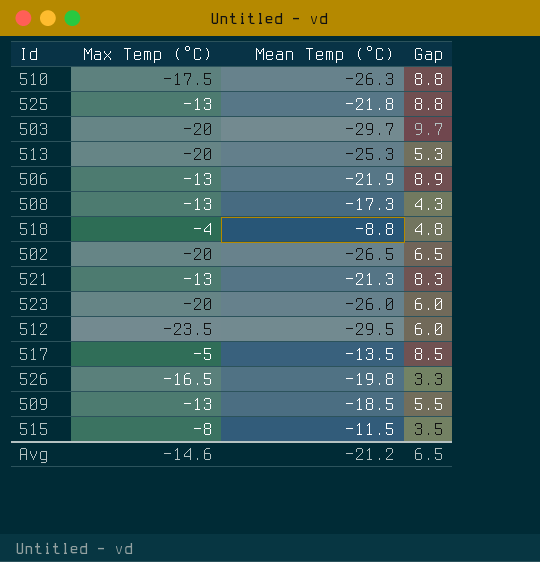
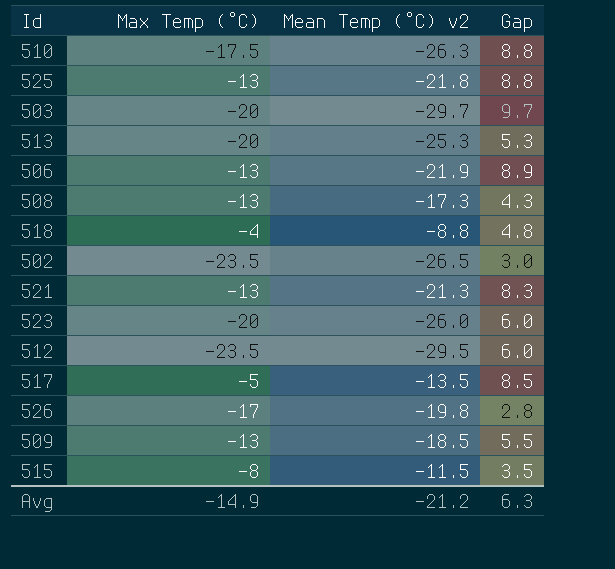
column name: Mean Temp (°C) -> Mean Temp (°C) v2
502 | Max Temp (°C): -20 -> -23.5
502 | Gap: 6.5 -> 3.0
526 | Max Temp (°C): -16.5 -> -17
526 | Gap: 3.3 -> 2.8
Avg | Max Temp (°C): -14.6 -> -14.9
Avg | Gap: 6.5 -> 6.3

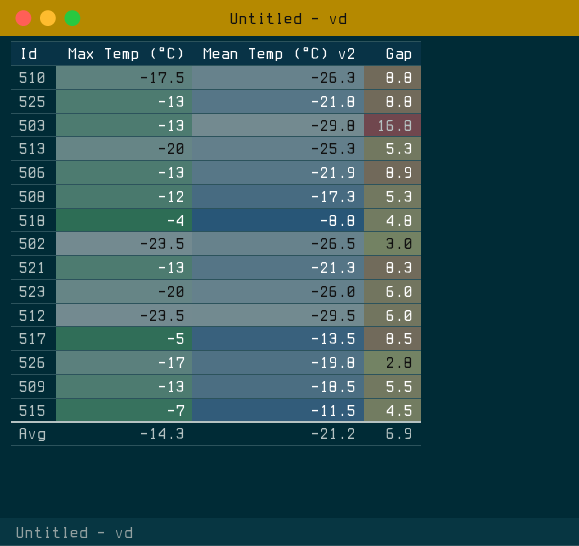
503 | Max Temp (°C): -20 -> -13
503 | Mean Temp (°C) v2: -29.7 -> -29.8
503 | Gap: 9.7 -> 16.8
508 | Max Temp (°C): -13 -> -12
508 | Gap: 4.3 -> 5.3
515 | Max Temp (°C): -8 -> -7
515 | Gap: 3.5 -> 4.5
Avg | Max Temp (°C): -14.9 -> -14.3
Avg | Gap: 6.3 -> 6.9

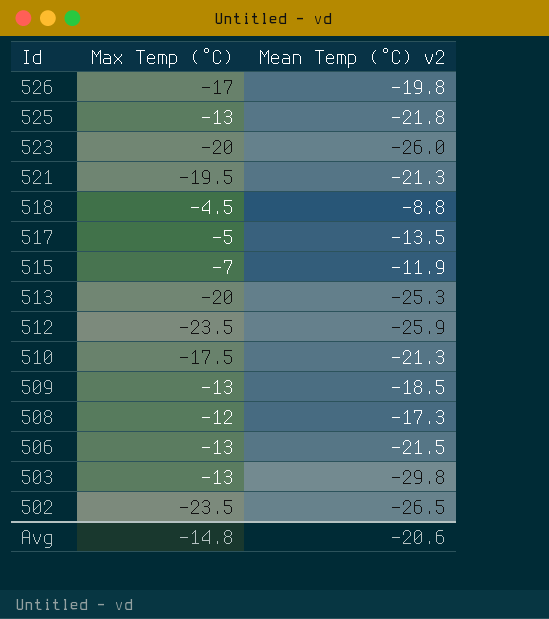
row order: none -> Id descending
column Gap | formula: [Max Temp (°C)] - [Mean Temp (°C) v2] -> none
521 | Max Temp (°C): -13 -> -19.5
518 | Max Temp (°C): -4 -> -4.5
515 | Mean Temp (°C) v2: -11.5 -> -11.9
512 | Mean Temp (°C) v2: -29.5 -> -25.9
510 | Mean Temp (°C) v2: -26.3 -> -21.3
506 | Mean Temp (°C) v2: -21.9 -> -21.5
Avg | Max Temp (°C): -14.3 -> -14.8
Avg | Mean Temp (°C) v2: -21.2 -> -20.6

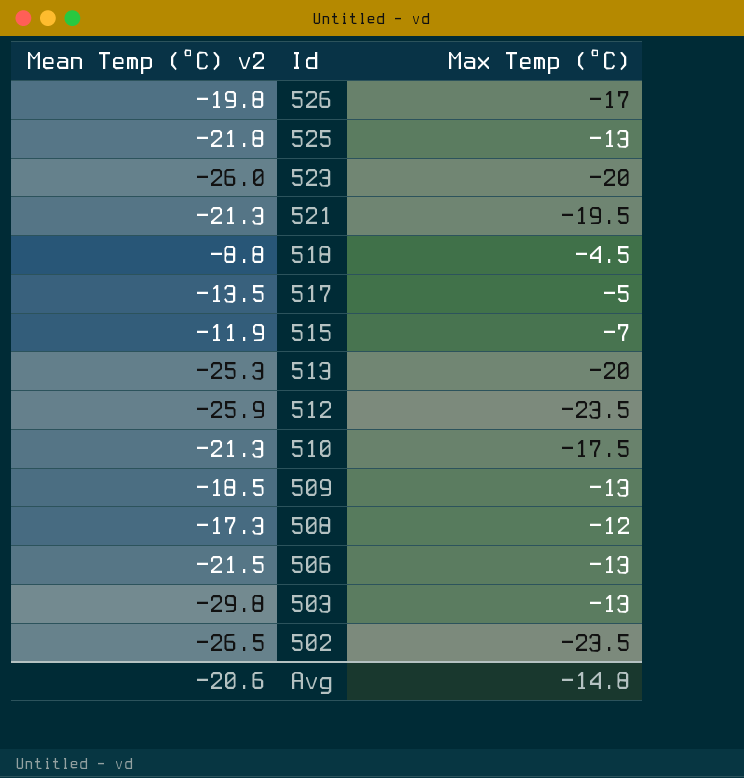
column Mean Temp (°C) v2 | position: 3 -> 1

